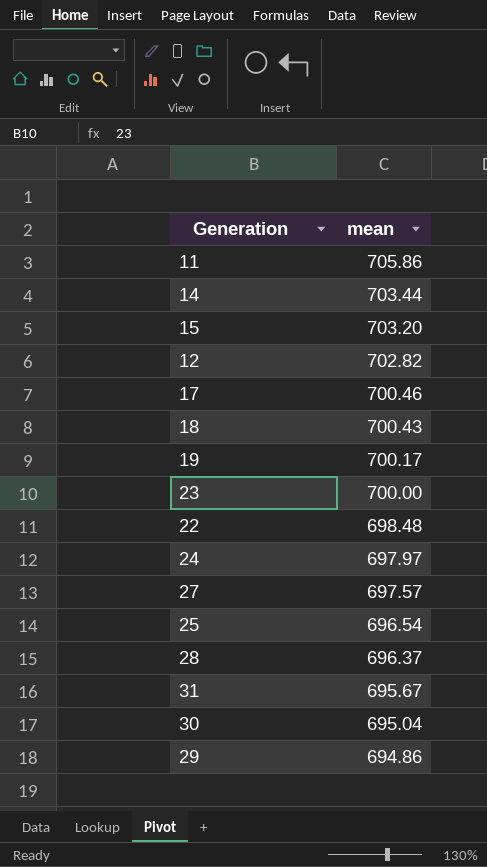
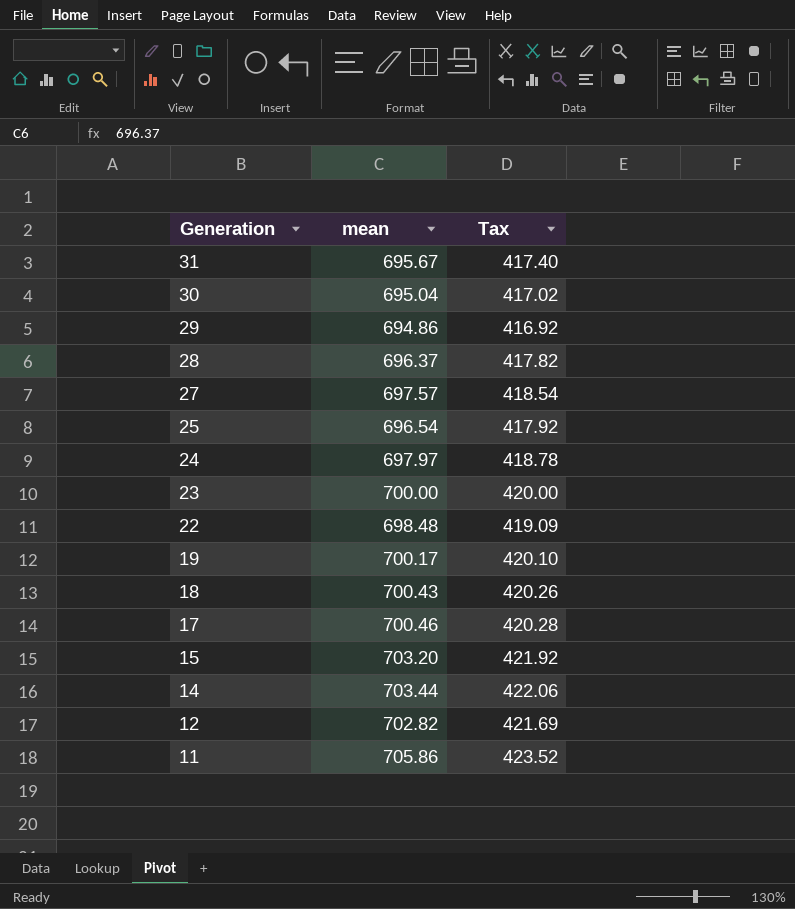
row order: mean descending -> Generation descending
column Tax | formula: none -> [mean] * 0.6

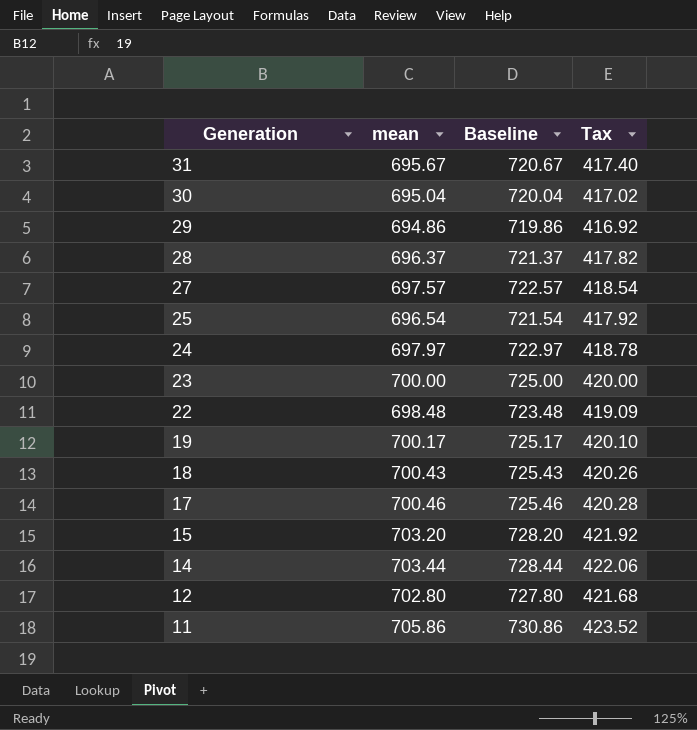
column Baseline | formula: none -> [mean] + 25
12 | mean: 702.82 -> 702.80
12 | Tax: 421.69 -> 421.68

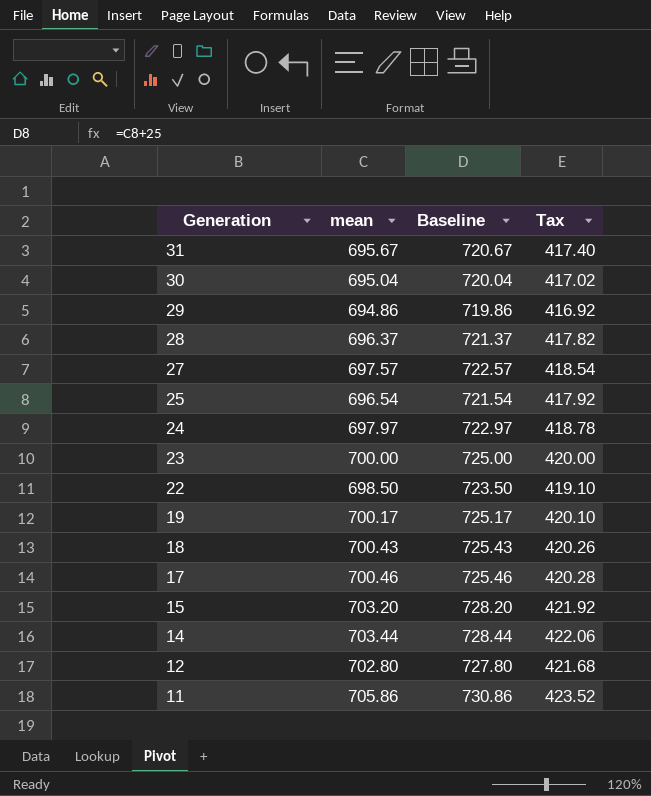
22 | mean: 698.48 -> 698.50
22 | Baseline: 723.48 -> 723.50
22 | Tax: 419.09 -> 419.10

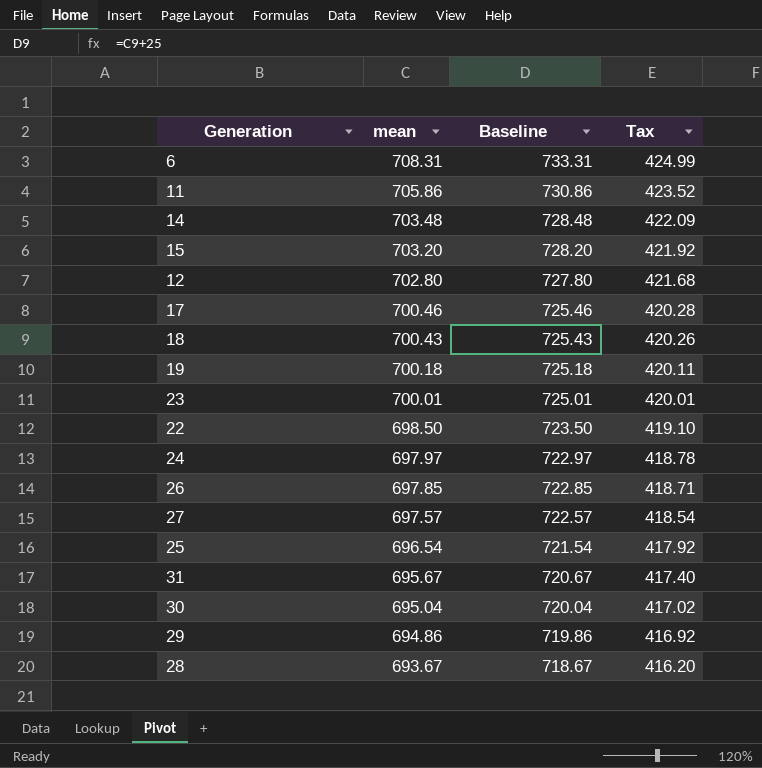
row order: Generation descending -> mean descending
row 6: none -> 708.31 | 733.31 | 424.99
14 | mean: 703.44 -> 703.48
14 | Baseline: 728.44 -> 728.48
14 | Tax: 422.06 -> 422.09
19 | mean: 700.17 -> 700.18
19 | Baseline: 725.17 -> 725.18
19 | Tax: 420.10 -> 420.11
23 | mean: 700.00 -> 700.01
23 | Baseline: 725.00 -> 725.01
23 | Tax: 420.00 -> 420.01
row 26: none -> 697.85 | 722.85 | 418.71
28 | mean: 696.37 -> 693.67
28 | Baseline: 721.37 -> 718.67
28 | Tax: 417.82 -> 416.20

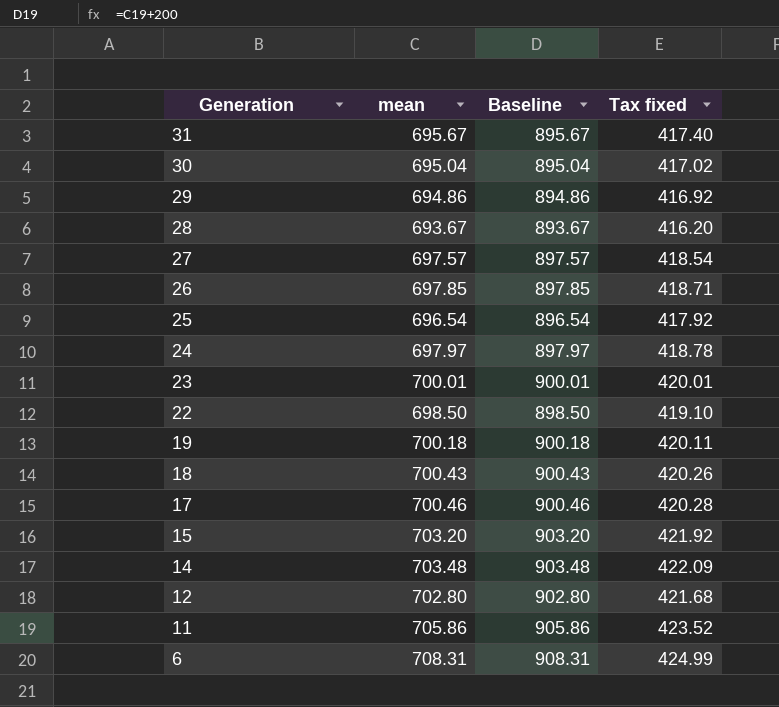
row order: mean descending -> Generation descending
column Baseline | formula: [mean] + 25 -> [mean] + 200
column name: Tax -> Tax fixed

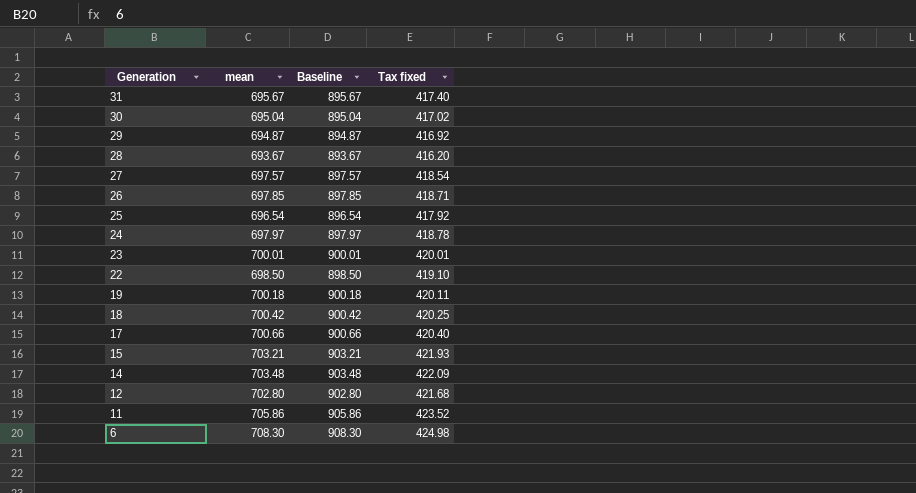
29 | mean: 694.86 -> 694.87
29 | Baseline: 894.86 -> 894.87
18 | mean: 700.43 -> 700.42
18 | Baseline: 900.43 -> 900.42
18 | Tax fixed: 420.26 -> 420.25
17 | mean: 700.46 -> 700.66
17 | Baseline: 900.46 -> 900.66
17 | Tax fixed: 420.28 -> 420.40
15 | mean: 703.20 -> 703.21
15 | Baseline: 903.20 -> 903.21
15 | Tax fixed: 421.92 -> 421.93
6 | mean: 708.31 -> 708.30
6 | Baseline: 908.31 -> 908.30
6 | Tax fixed: 424.99 -> 424.98

